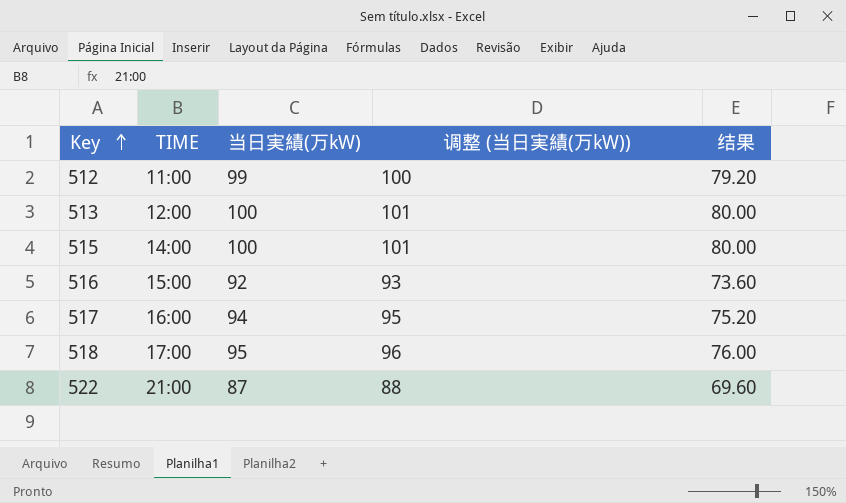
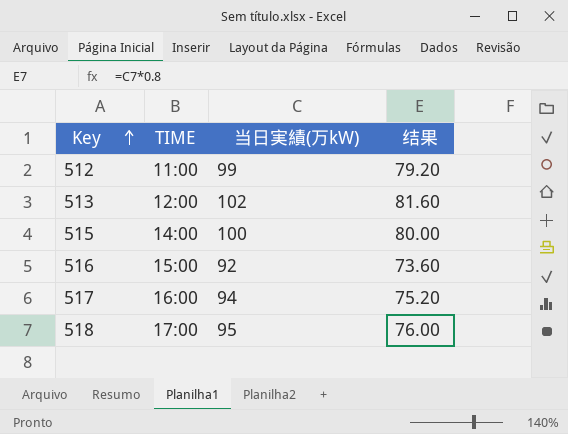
column 调整 (当日実績(万kW)) | formula: [当日実績(万kW)] + 1 -> none
row 522: 21:00 | 87 | 88 | 69.60 -> none
513 | 当日実績(万kW): 100 -> 102
513 | 结果: 80.00 -> 81.60

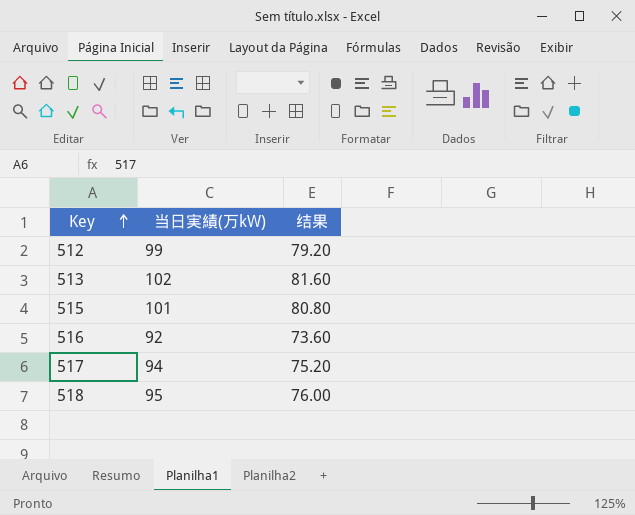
column TIME | position: 2 -> none
515 | 当日実績(万kW): 100 -> 101
515 | 结果: 80.00 -> 80.80

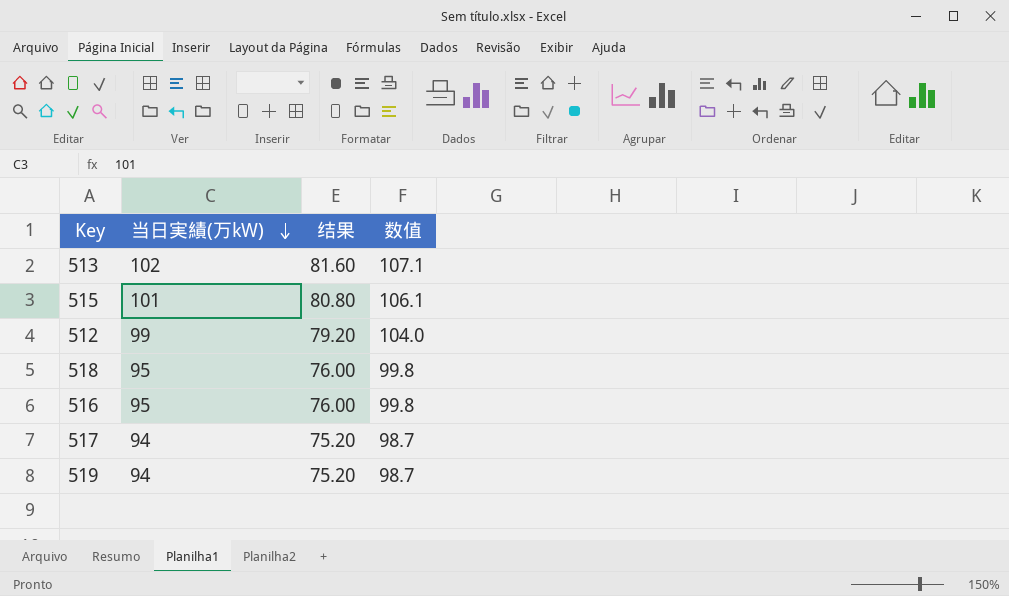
row order: Key ascending -> 当日実績(万kW) descending
column 数值 | formula: none -> [当日実績(万kW)] * 1.05
516 | 当日実績(万kW): 92 -> 95
516 | 结果: 73.60 -> 76.00
row 519: none -> 94 | 75.20 | 98.7

